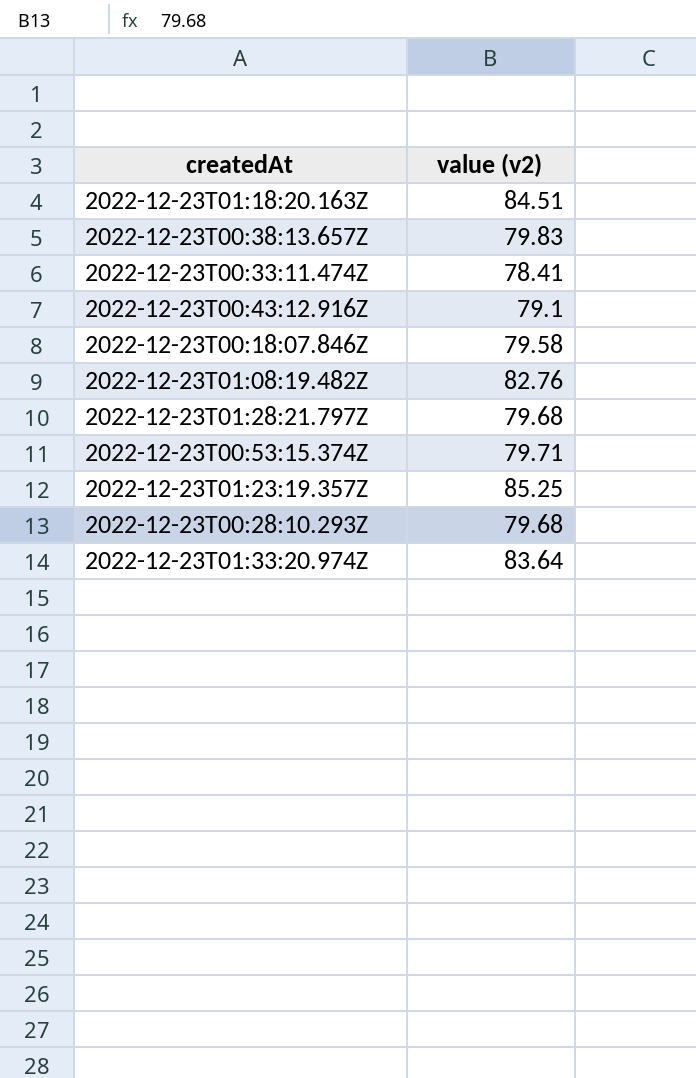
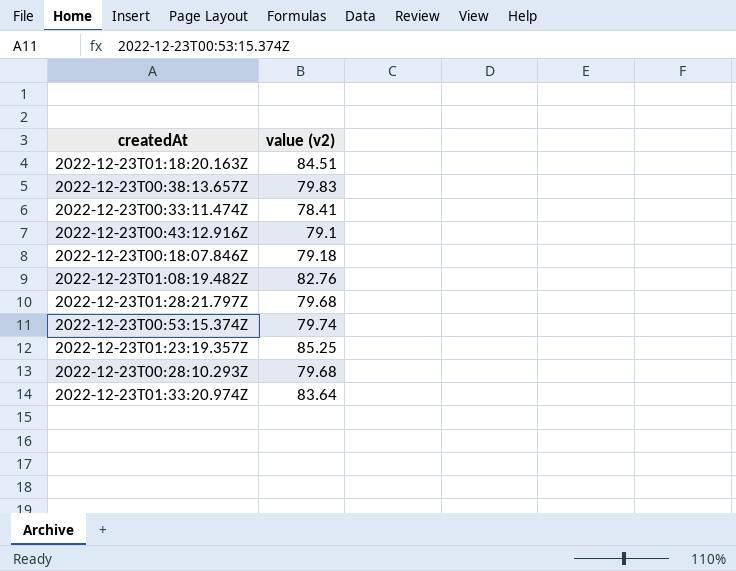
2022-12-23T00:18:07.846Z | value (v2): 79.58 -> 79.18
2022-12-23T00:53:15.374Z | value (v2): 79.71 -> 79.74

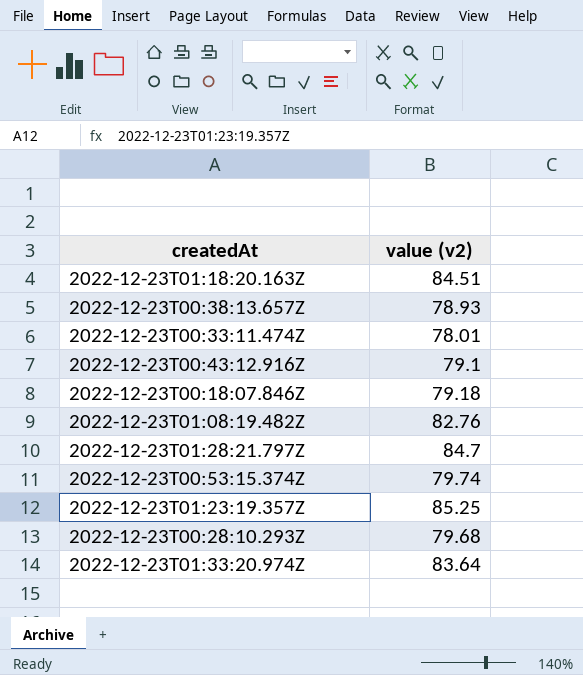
2022-12-23T00:38:13.657Z | value (v2): 79.83 -> 78.93
2022-12-23T00:33:11.474Z | value (v2): 78.41 -> 78.01
2022-12-23T01:28:21.797Z | value (v2): 79.68 -> 84.7

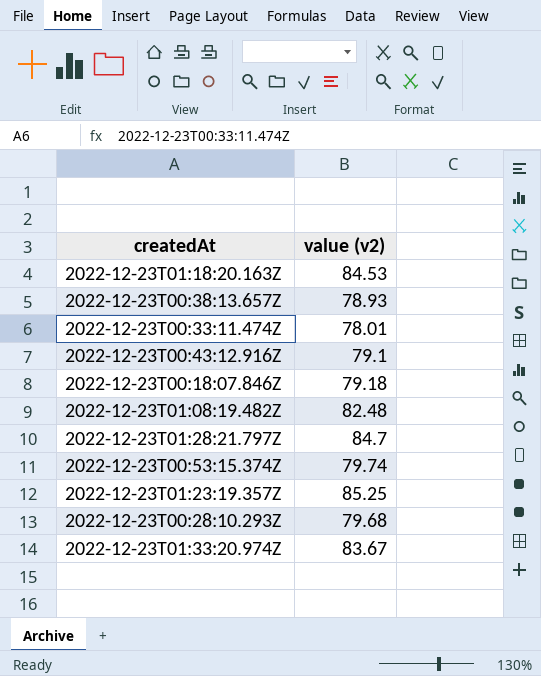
2022-12-23T01:18:20.163Z | value (v2): 84.51 -> 84.53
2022-12-23T01:08:19.482Z | value (v2): 82.76 -> 82.48
2022-12-23T01:33:20.974Z | value (v2): 83.64 -> 83.67

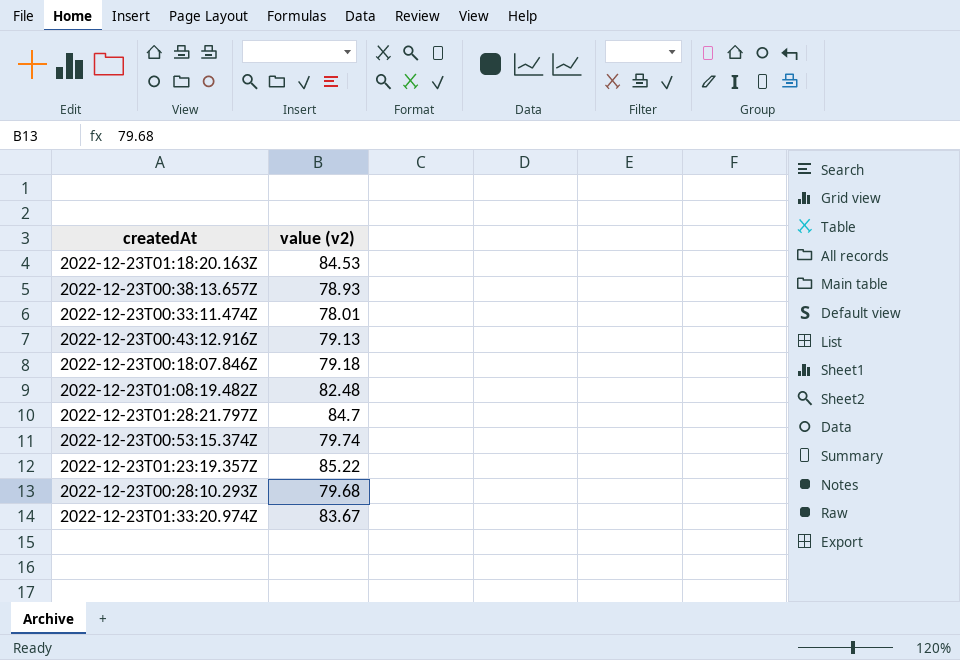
2022-12-23T00:43:12.916Z | value (v2): 79.1 -> 79.13
2022-12-23T01:23:19.357Z | value (v2): 85.25 -> 85.22

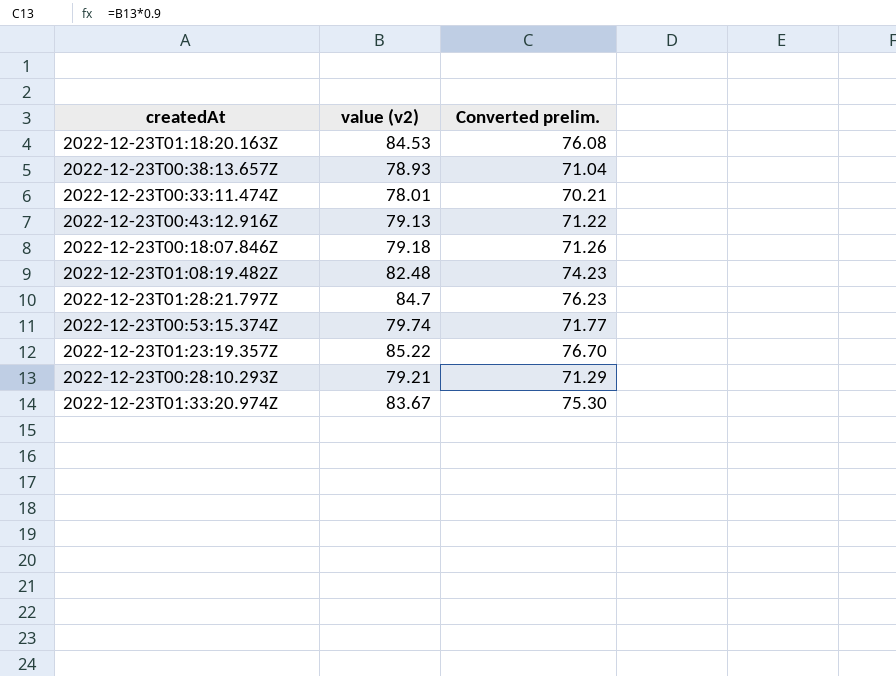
column Converted prelim. | formula: none -> [value (v2)] * 0.9
2022-12-23T00:28:10.293Z | value (v2): 79.68 -> 79.21

